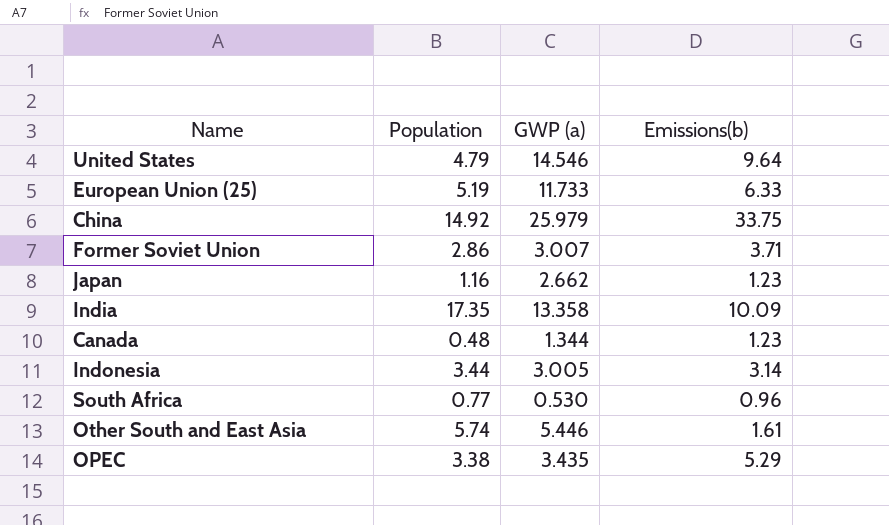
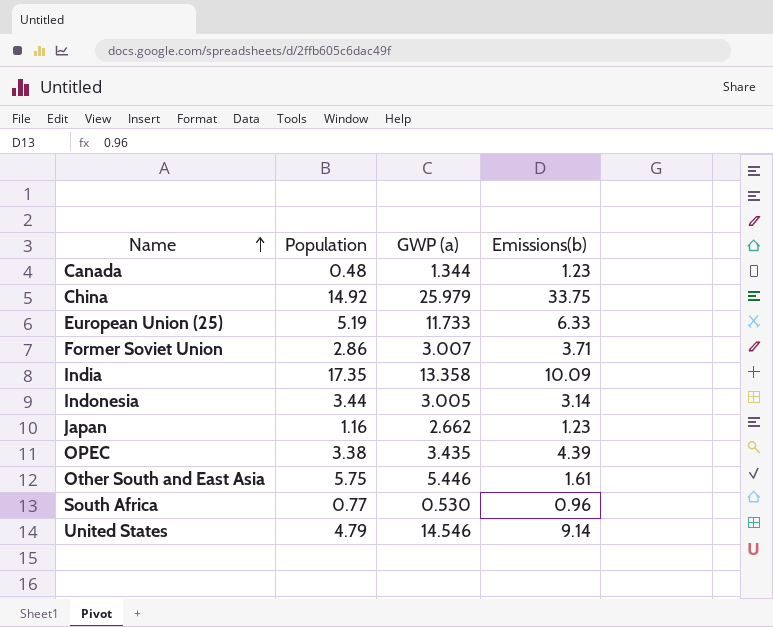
row order: none -> Name ascending
OPEC | Emissions(b): 5.29 -> 4.39
Other South and East Asia | Population: 5.74 -> 5.75
United States | Emissions(b): 9.64 -> 9.14

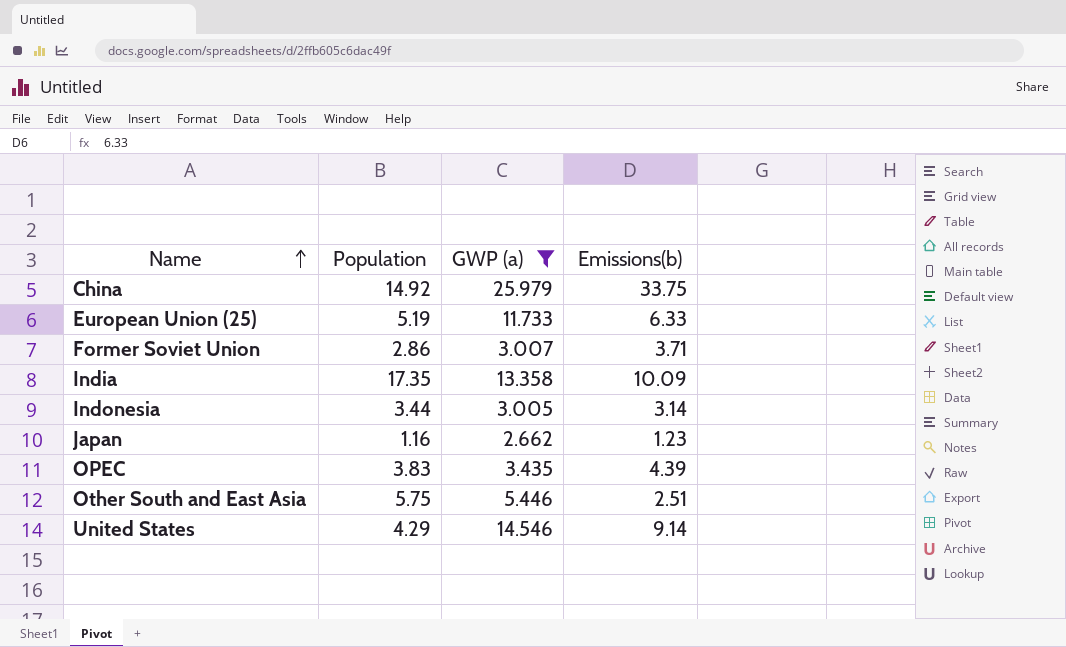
filter: none -> GWP (a) >= 2.662
OPEC | Population: 3.38 -> 3.83
Other South and East Asia | Emissions(b): 1.61 -> 2.51
United States | Population: 4.79 -> 4.29

